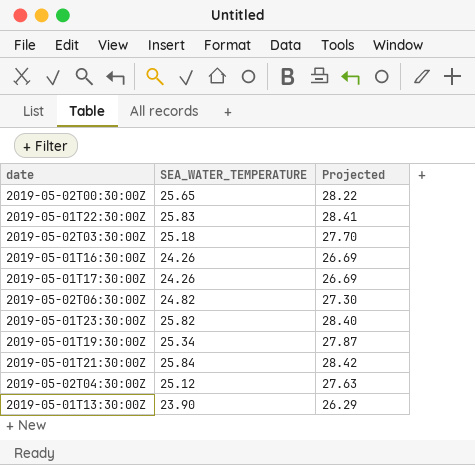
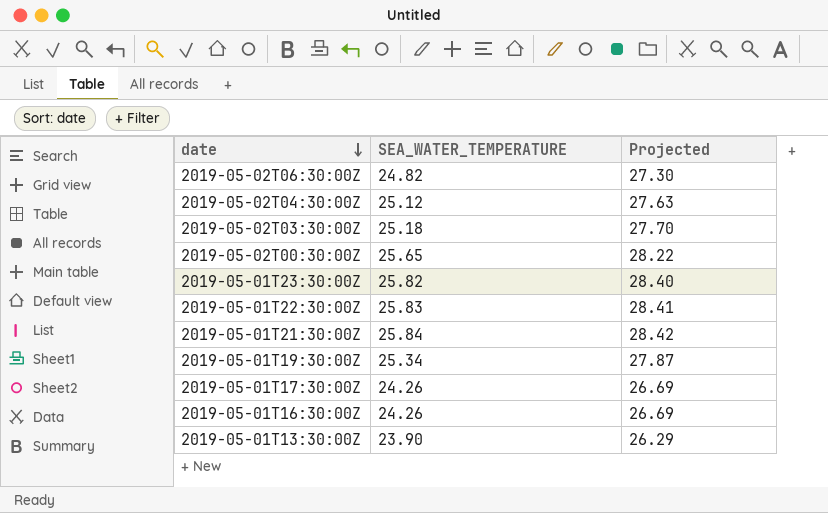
row order: none -> date descending

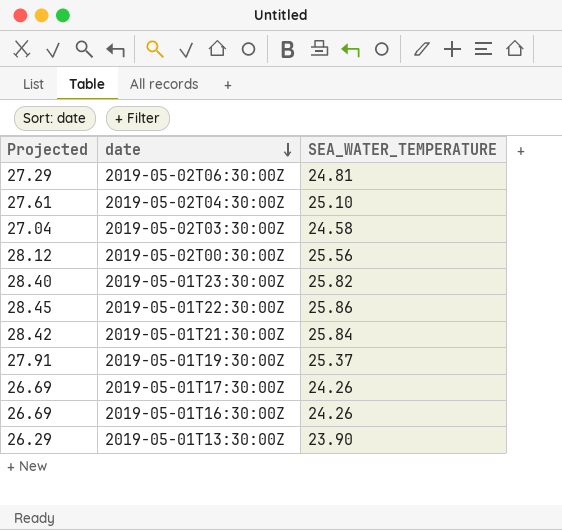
column Projected | position: 3 -> 1
2019-05-02T06:30:00Z | Projected: 27.30 -> 27.29
2019-05-02T06:30:00Z | SEA_WATER_TEMPERATURE: 24.82 -> 24.81
2019-05-02T04:30:00Z | Projected: 27.63 -> 27.61
2019-05-02T04:30:00Z | SEA_WATER_TEMPERATURE: 25.12 -> 25.10
2019-05-02T03:30:00Z | Projected: 27.70 -> 27.04
2019-05-02T03:30:00Z | SEA_WATER_TEMPERATURE: 25.18 -> 24.58
2019-05-02T00:30:00Z | Projected: 28.22 -> 28.12
2019-05-02T00:30:00Z | SEA_WATER_TEMPERATURE: 25.65 -> 25.56
2019-05-01T22:30:00Z | Projected: 28.41 -> 28.45
2019-05-01T22:30:00Z | SEA_WATER_TEMPERATURE: 25.83 -> 25.86
2019-05-01T19:30:00Z | Projected: 27.87 -> 27.91
2019-05-01T19:30:00Z | SEA_WATER_TEMPERATURE: 25.34 -> 25.37

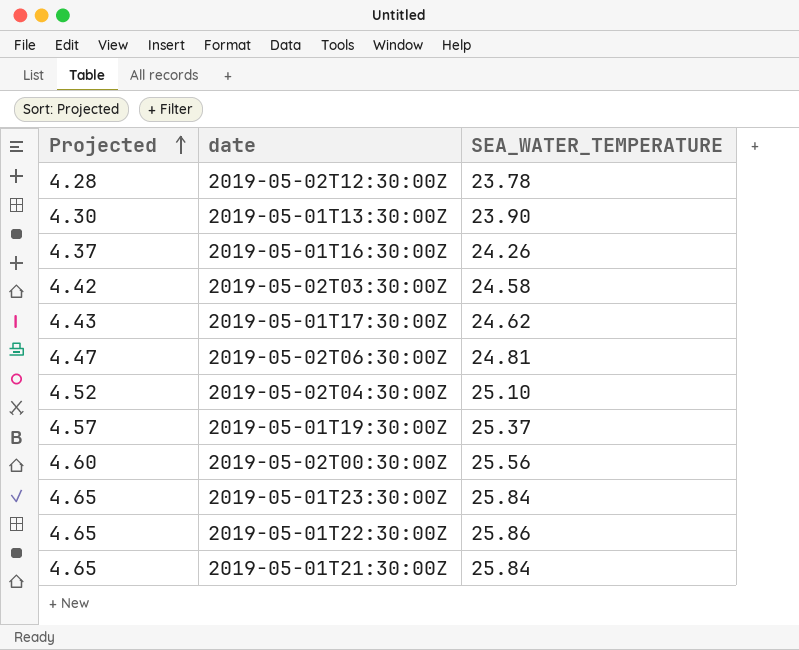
row order: date descending -> Projected ascending
column Projected | formula: [SEA_WATER_TEMPERATURE] * 1.1 -> [SEA_WATER_TEMPERATURE] * 0.18
row 2019-05-02T12:30:00Z: none -> 4.28 | 23.78
2019-05-01T17:30:00Z | SEA_WATER_TEMPERATURE: 24.26 -> 24.62
2019-05-01T23:30:00Z | SEA_WATER_TEMPERATURE: 25.82 -> 25.84

